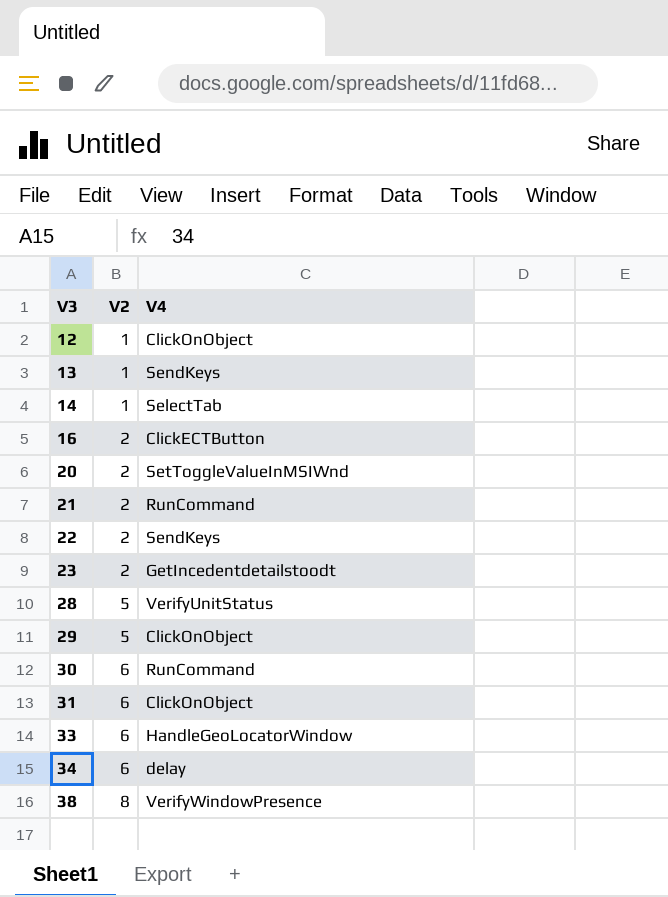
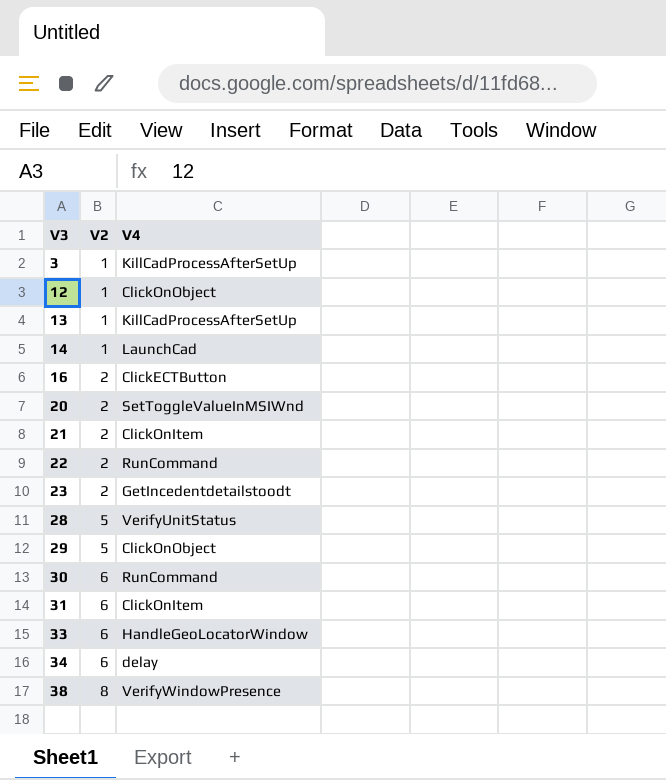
row 3: none -> 1 | KillCadProcessAfterSetUp
13 | V4: SendKeys -> KillCadProcessAfterSetUp
14 | V4: SelectTab -> LaunchCad
21 | V4: RunCommand -> ClickOnItem
22 | V4: SendKeys -> RunCommand
31 | V4: ClickOnObject -> ClickOnItem

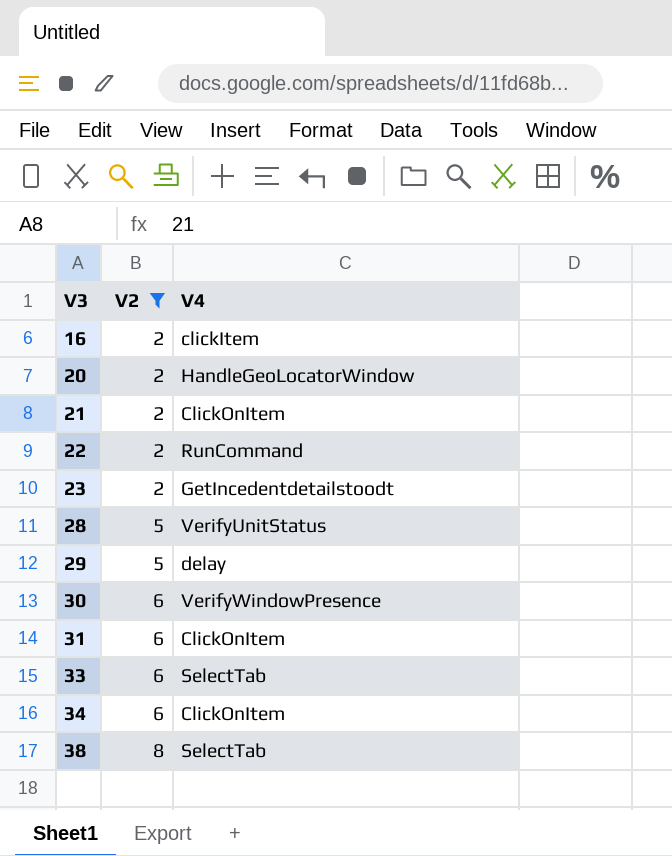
filter: none -> V2 != 1
16 | V4: ClickECTButton -> clickItem
20 | V4: SetToggleValueInMSIWnd -> HandleGeoLocatorWindow
29 | V4: ClickOnObject -> delay
30 | V4: RunCommand -> VerifyWindowPresence
33 | V4: HandleGeoLocatorWindow -> SelectTab
34 | V4: delay -> ClickOnItem
38 | V4: VerifyWindowPresence -> SelectTab

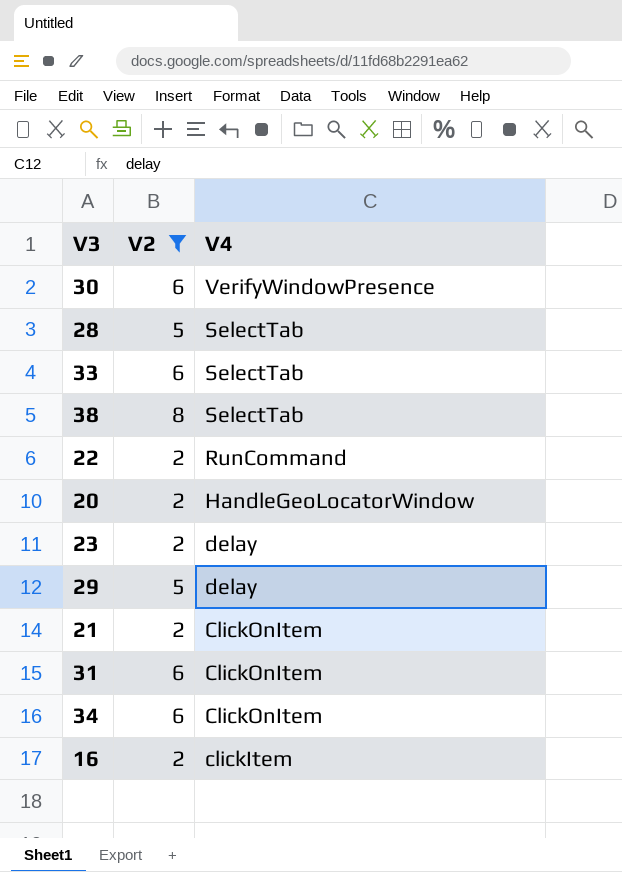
row order: V3 ascending -> V4 descending
28 | V4: VerifyUnitStatus -> SelectTab
23 | V4: GetIncedentdetailstoodt -> delay

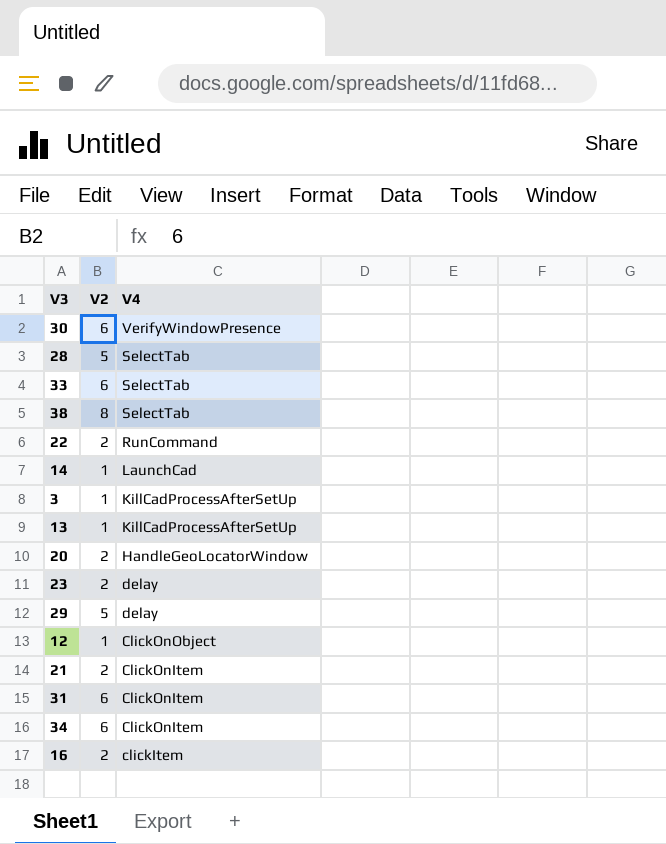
filter: V2 != 1 -> none

